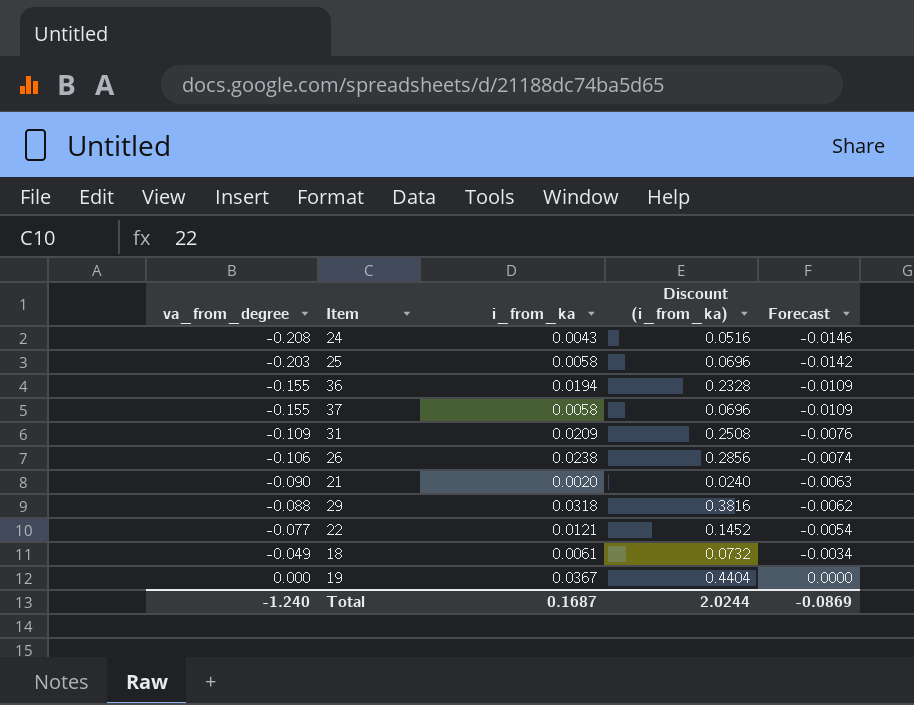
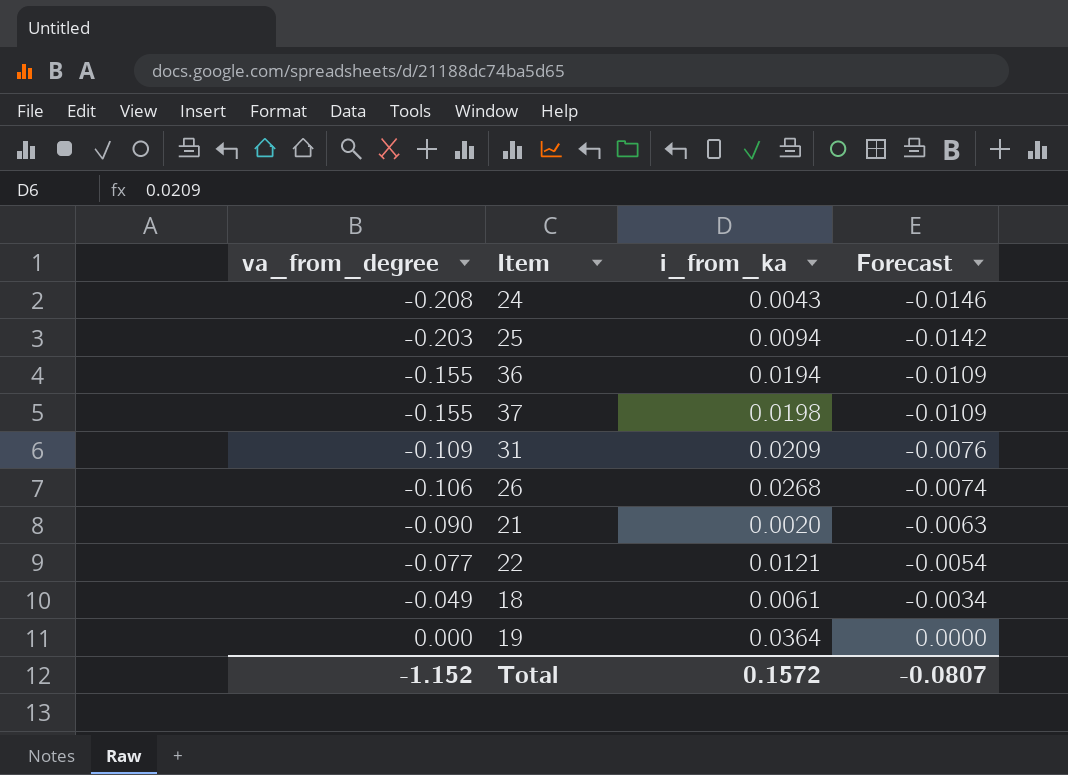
column Discount (i_from_ka) | formula: [i_from_ka] * 12 -> none
row 29: -0.088 | 0.0318 | 0.3816 | -0.0062 -> none
25 | i_from_ka: 0.0058 -> 0.0094
37 | i_from_ka: 0.0058 -> 0.0198
26 | i_from_ka: 0.0238 -> 0.0268
19 | i_from_ka: 0.0367 -> 0.0364
Total | va_from_degree: -1.240 -> -1.152
Total | i_from_ka: 0.1687 -> 0.1572
Total | Forecast: -0.0869 -> -0.0807

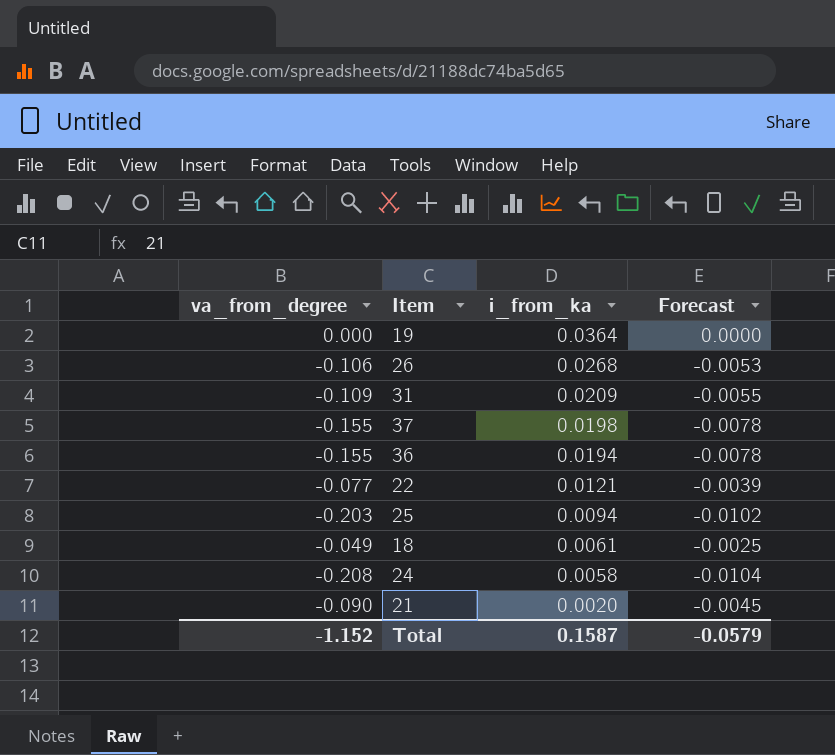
row order: va_from_degree ascending -> i_from_ka descending
column Forecast | formula: [va_from_degree] * 0.07 -> [va_from_degree] * 0.05
24 | i_from_ka: 0.0043 -> 0.0058
Total | i_from_ka: 0.1572 -> 0.1587
Total | Forecast: -0.0807 -> -0.0579

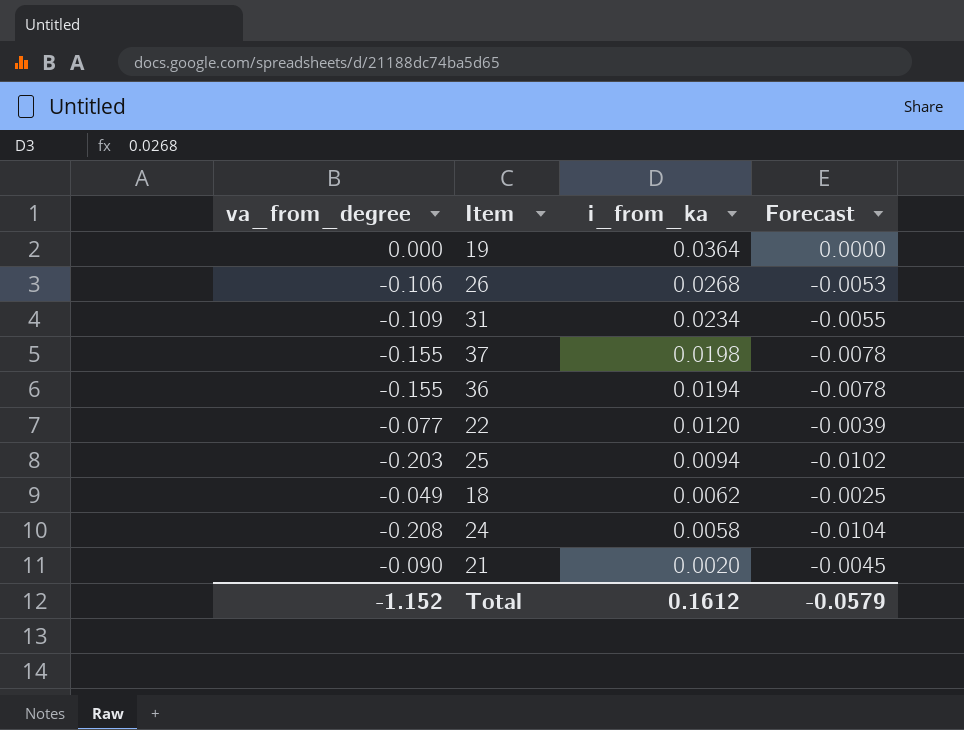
31 | i_from_ka: 0.0209 -> 0.0234
22 | i_from_ka: 0.0121 -> 0.0120
18 | i_from_ka: 0.0061 -> 0.0062
Total | i_from_ka: 0.1587 -> 0.1612

